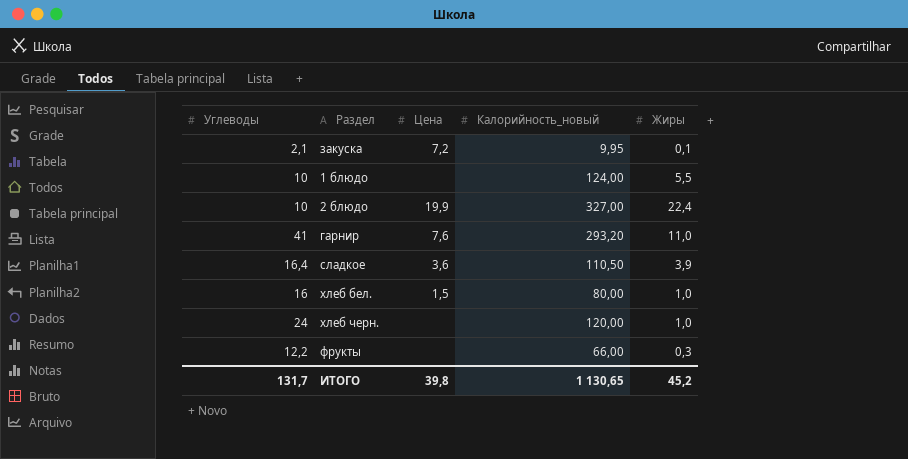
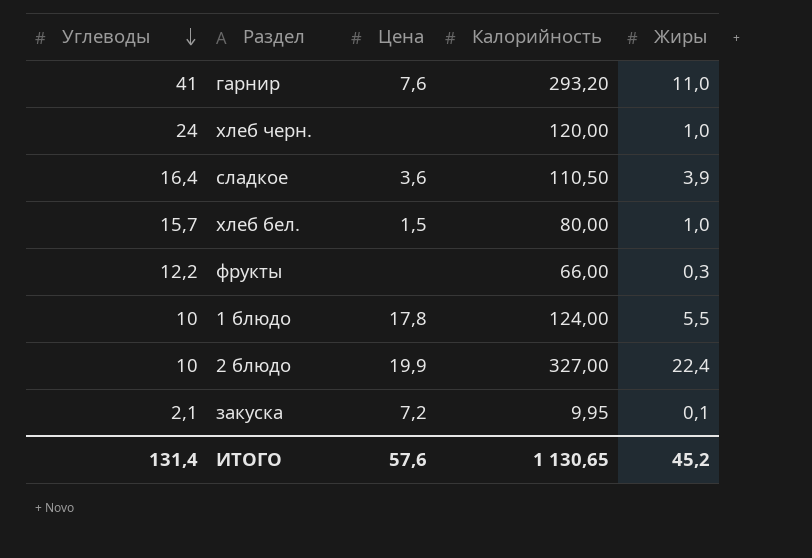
row order: none -> Углеводы descending
column name: Калорийность_новый -> Калорийность
хлеб бел. | Углеводы: 16 -> 15,7
1 блюдо | Цена: none -> 17,8
ИТОГО | Углеводы: 131,7 -> 131,4
ИТОГО | Цена: 39,8 -> 57,6

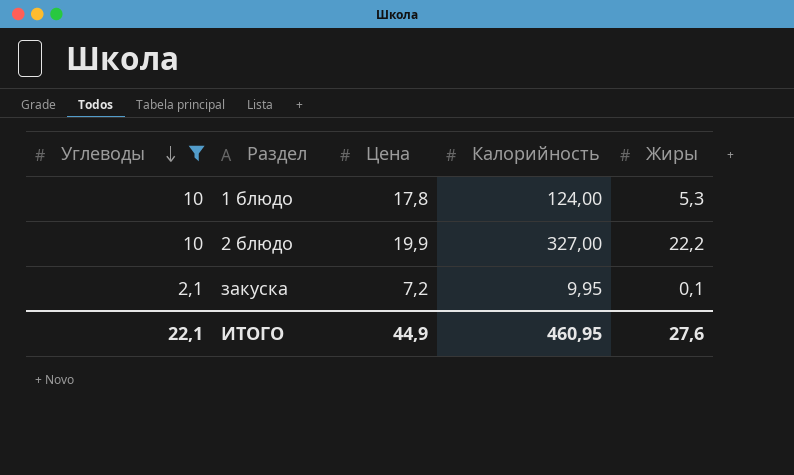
filter: none -> Углеводы <= 10
1 блюдо | Жиры: 5,5 -> 5,3
2 блюдо | Жиры: 22,4 -> 22,2
ИТОГО | Углеводы: 131,4 -> 22,1
ИТОГО | Цена: 57,6 -> 44,9
ИТОГО | Калорийность: 1 130,65 -> 460,95
ИТОГО | Жиры: 45,2 -> 27,6

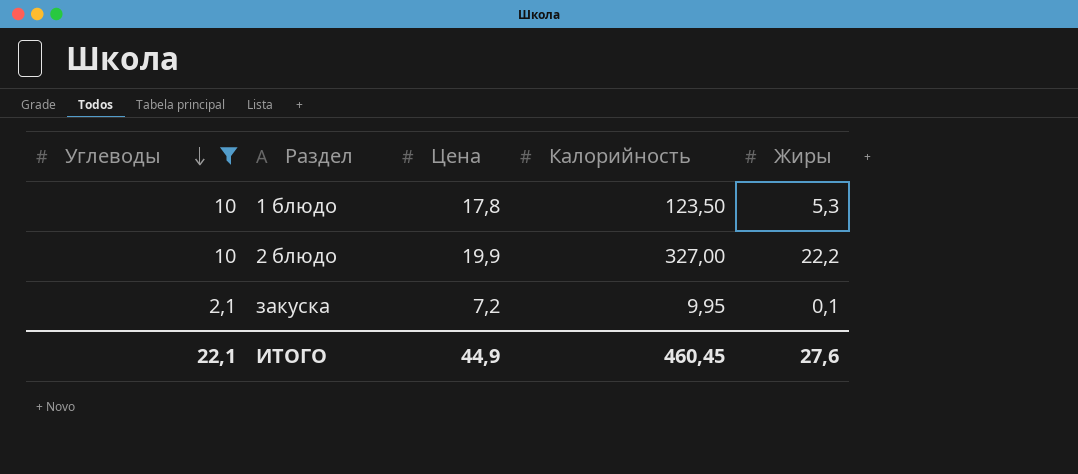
1 блюдо | Калорийность: 124,00 -> 123,50
ИТОГО | Калорийность: 460,95 -> 460,45

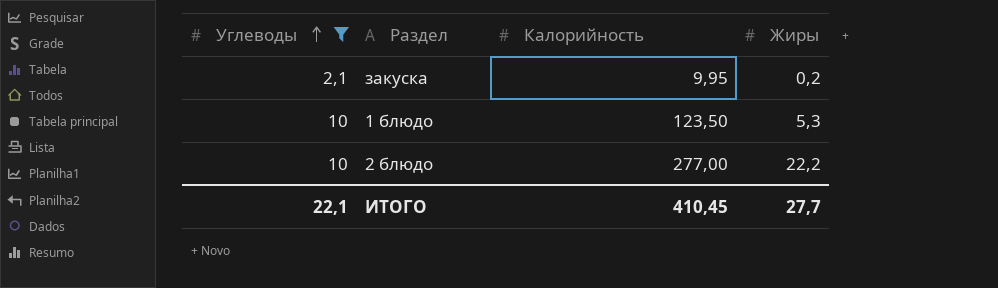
row order: Углеводы descending -> Углеводы ascending
column Цена | position: 3 -> none
закуска | Жиры: 0,1 -> 0,2
2 блюдо | Калорийность: 327,00 -> 277,00
ИТОГО | Калорийность: 460,45 -> 410,45
ИТОГО | Жиры: 27,6 -> 27,7

